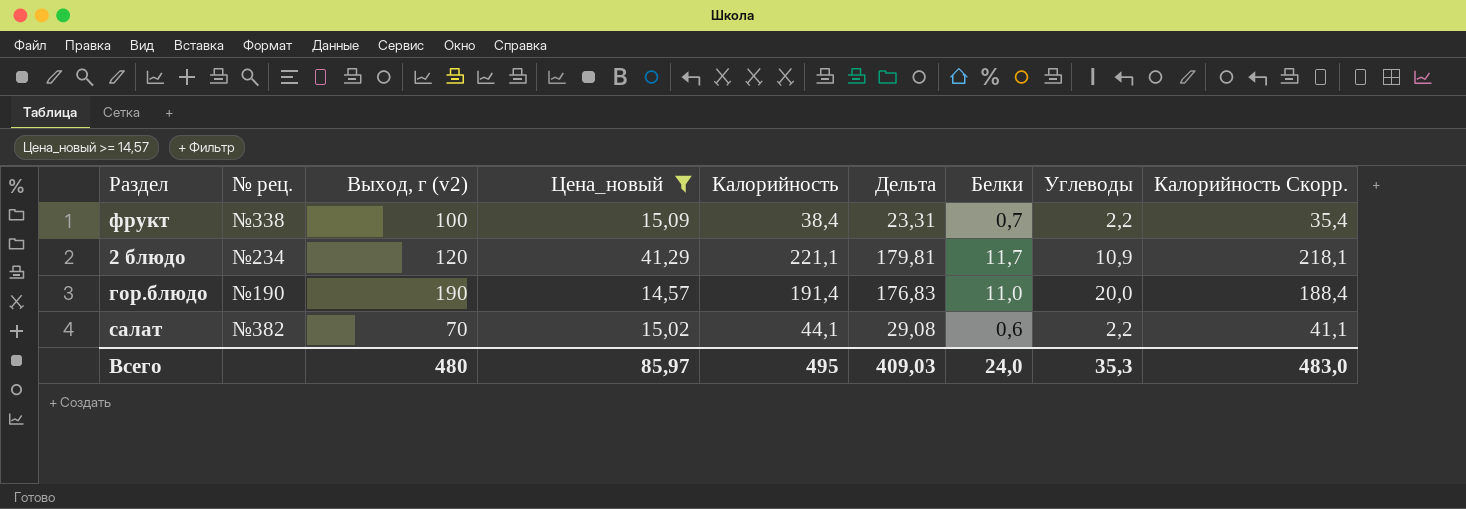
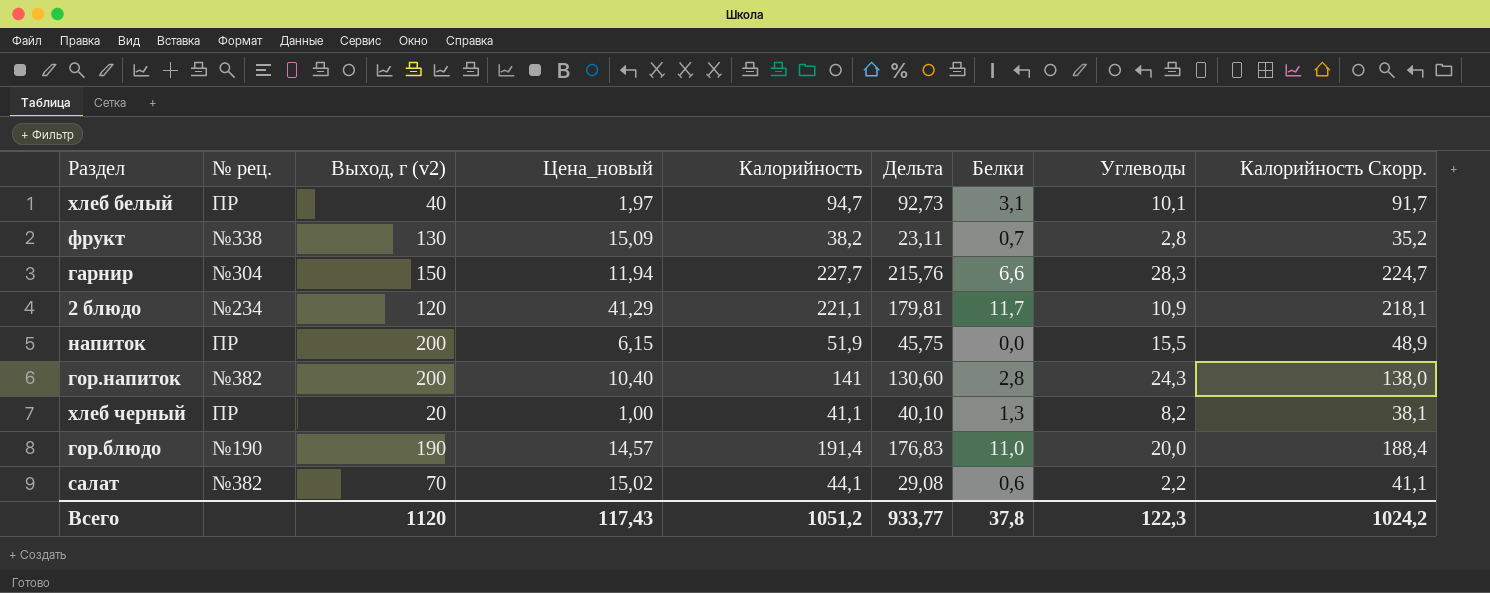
filter: Цена_новый >= 14,57 -> none
фрукт | Выход, г (v2): 100 -> 130
фрукт | Калорийность: 38,4 -> 38,2
фрукт | Дельта: 23,31 -> 23,11
фрукт | Углеводы: 2,2 -> 2,8
фрукт | Калорийность Скорр.: 35,4 -> 35,2
Всего | Выход, г (v2): 480 -> 1120
Всего | Цена_новый: 85,97 -> 117,43
Всего | Калорийность: 495 -> 1051,2
Всего | Дельта: 409,03 -> 933,77
Всего | Белки: 24,0 -> 37,8
Всего | Углеводы: 35,3 -> 122,3
Всего | Калорийность Скорр.: 483,0 -> 1024,2

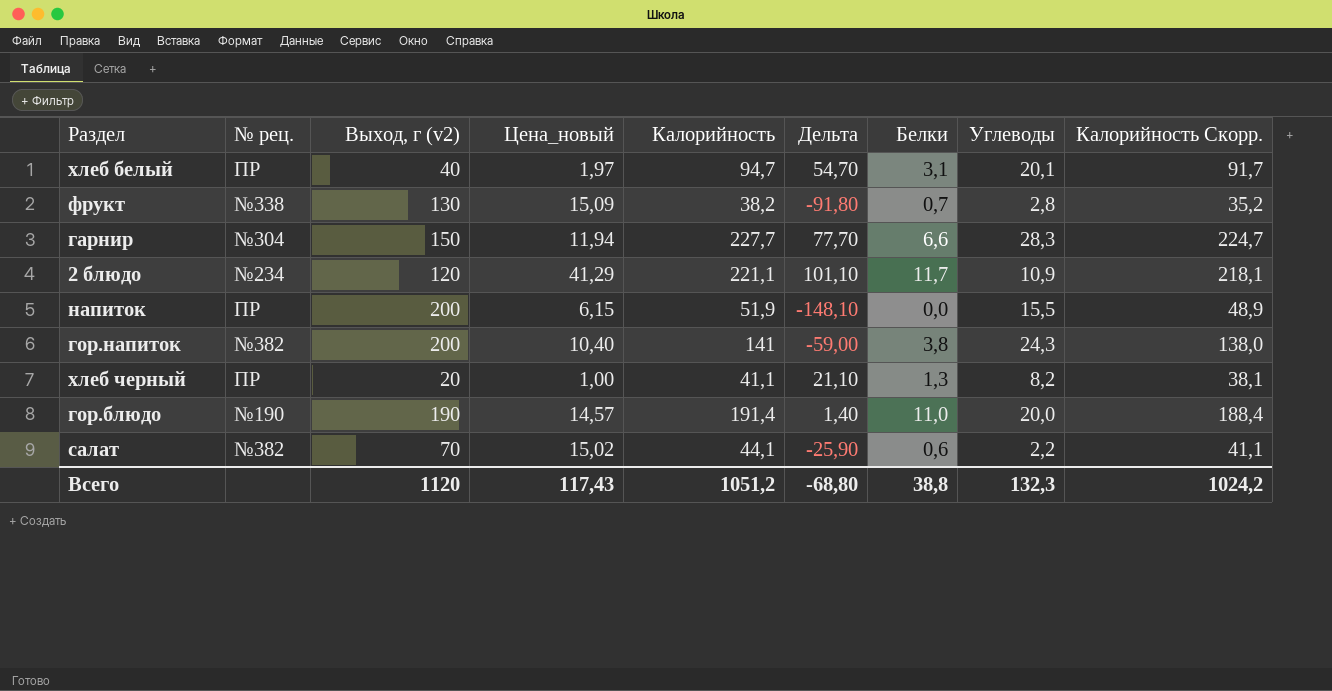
column Дельта | formula: [Калорийность] - [Цена_новый] -> [Калорийность] - [Выход, г (v2)]
хлеб белый | Углеводы: 10,1 -> 20,1
гор.напиток | Белки: 2,8 -> 3,8
Всего | Дельта: 933,77 -> -68,80
Всего | Белки: 37,8 -> 38,8
Всего | Углеводы: 122,3 -> 132,3

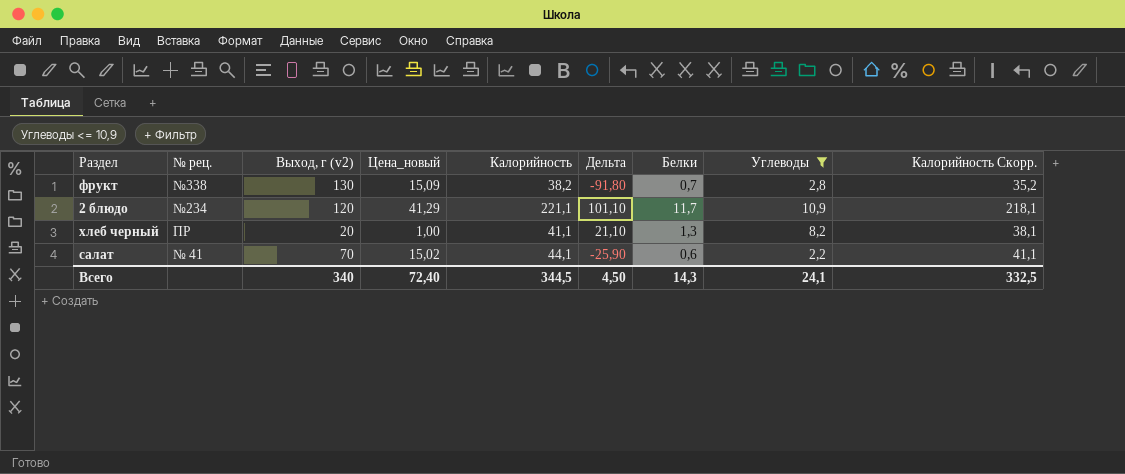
filter: none -> Углеводы <= 10,9
салат | № рец.: №382 -> № 41
Всего | Выход, г (v2): 1120 -> 340
Всего | Цена_новый: 117,43 -> 72,40
Всего | Калорийность: 1051,2 -> 344,5
Всего | Дельта: -68,80 -> 4,50
Всего | Белки: 38,8 -> 14,3
Всего | Углеводы: 132,3 -> 24,1
Всего | Калорийность Скорр.: 1024,2 -> 332,5

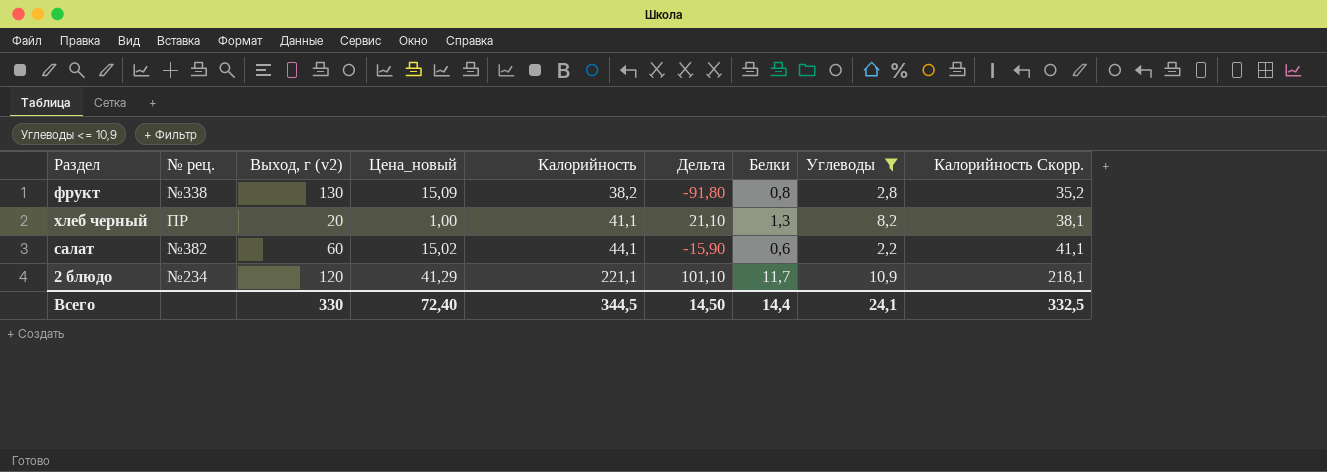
row order: none -> Калорийность ascending
фрукт | Белки: 0,7 -> 0,8
салат | № рец.: № 41 -> №382
салат | Выход, г (v2): 70 -> 60
салат | Дельта: -25,90 -> -15,90
Всего | Выход, г (v2): 340 -> 330
Всего | Дельта: 4,50 -> 14,50
Всего | Белки: 14,3 -> 14,4

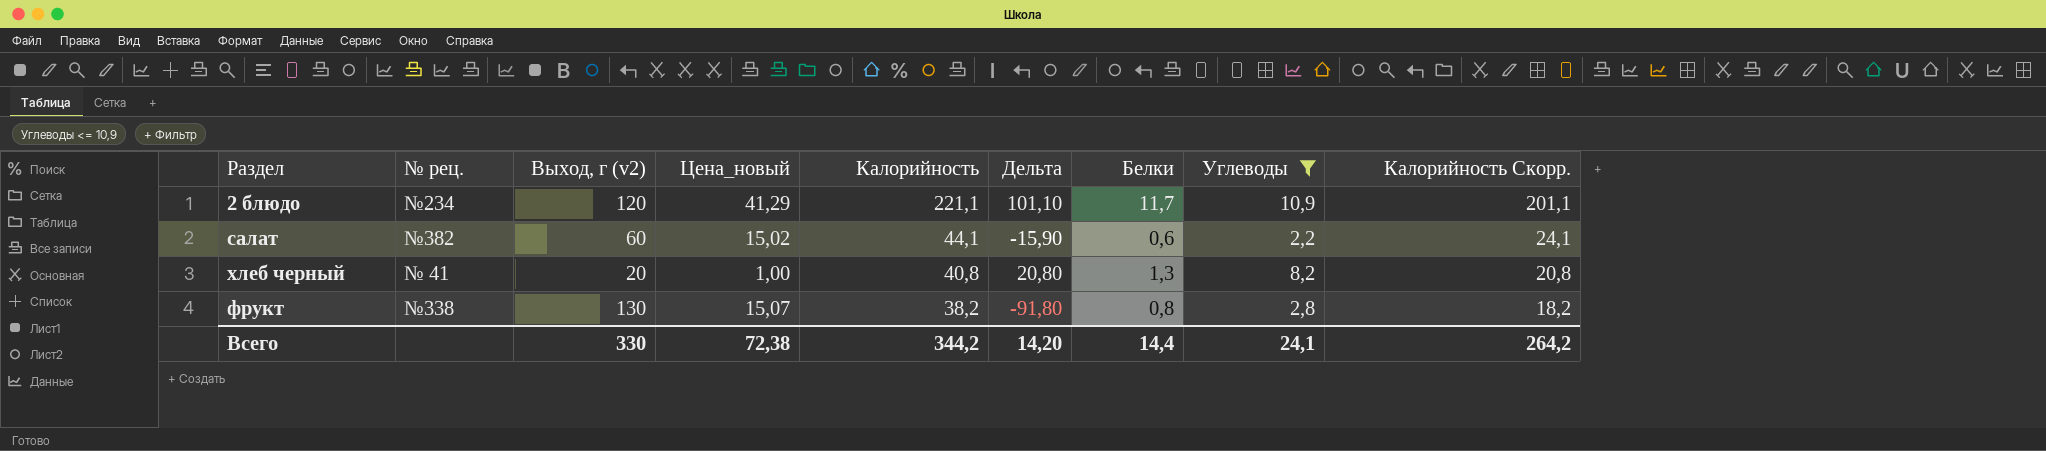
row order: Калорийность ascending -> Калорийность descending
column Калорийность Скорр. | formula: [Калорийность] - 3 -> [Калорийность] - 20
хлеб черный | № рец.: ПР -> № 41
хлеб черный | Калорийность: 41,1 -> 40,8
хлеб черный | Дельта: 21,10 -> 20,80
фрукт | Цена_новый: 15,09 -> 15,07
Всего | Цена_новый: 72,40 -> 72,38
Всего | Калорийность: 344,5 -> 344,2
Всего | Дельта: 14,50 -> 14,20
Всего | Калорийность Скорр.: 332,5 -> 264,2

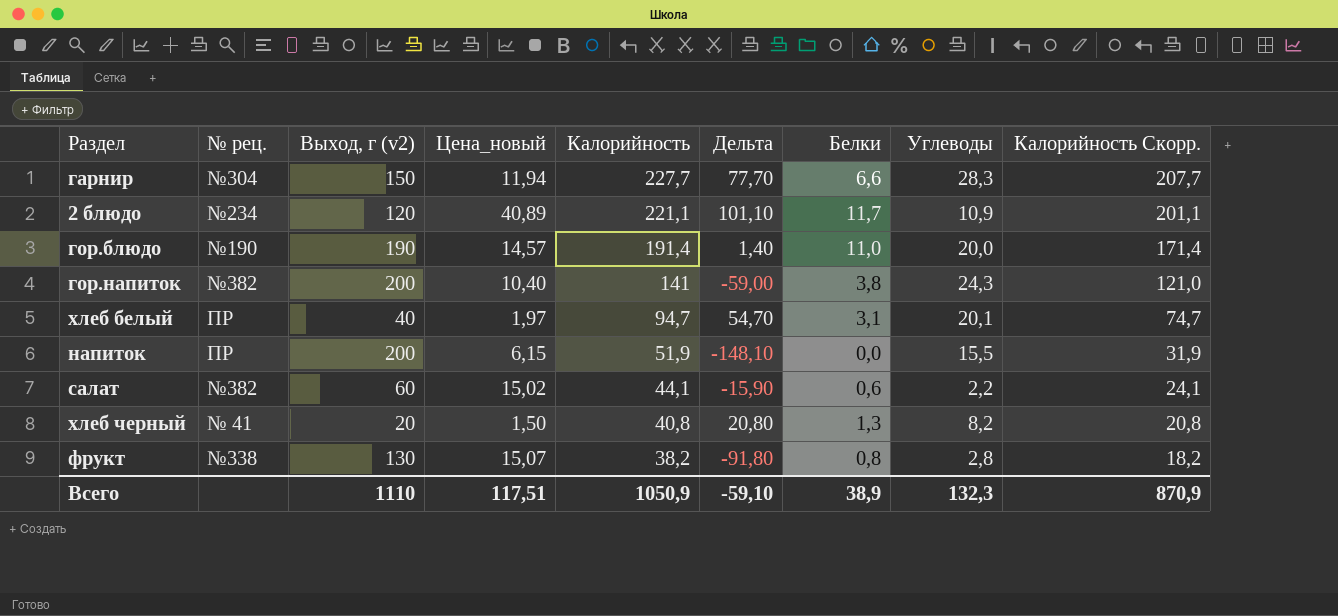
filter: Углеводы <= 10,9 -> none
2 блюдо | Цена_новый: 41,29 -> 40,89
хлеб черный | Цена_новый: 1,00 -> 1,50
Всего | Выход, г (v2): 330 -> 1110
Всего | Цена_новый: 72,38 -> 117,51
Всего | Калорийность: 344,2 -> 1050,9
Всего | Дельта: 14,20 -> -59,10
Всего | Белки: 14,4 -> 38,9
Всего | Углеводы: 24,1 -> 132,3
Всего | Калорийность Скорр.: 264,2 -> 870,9

